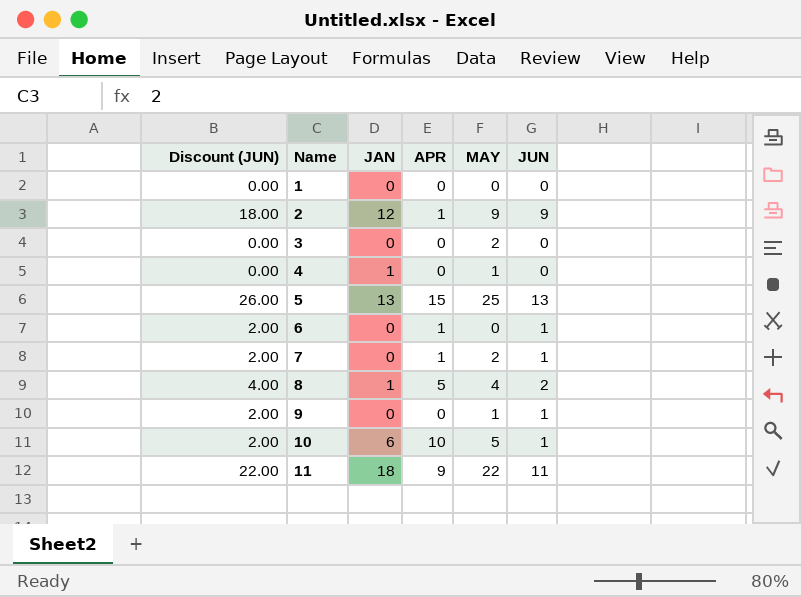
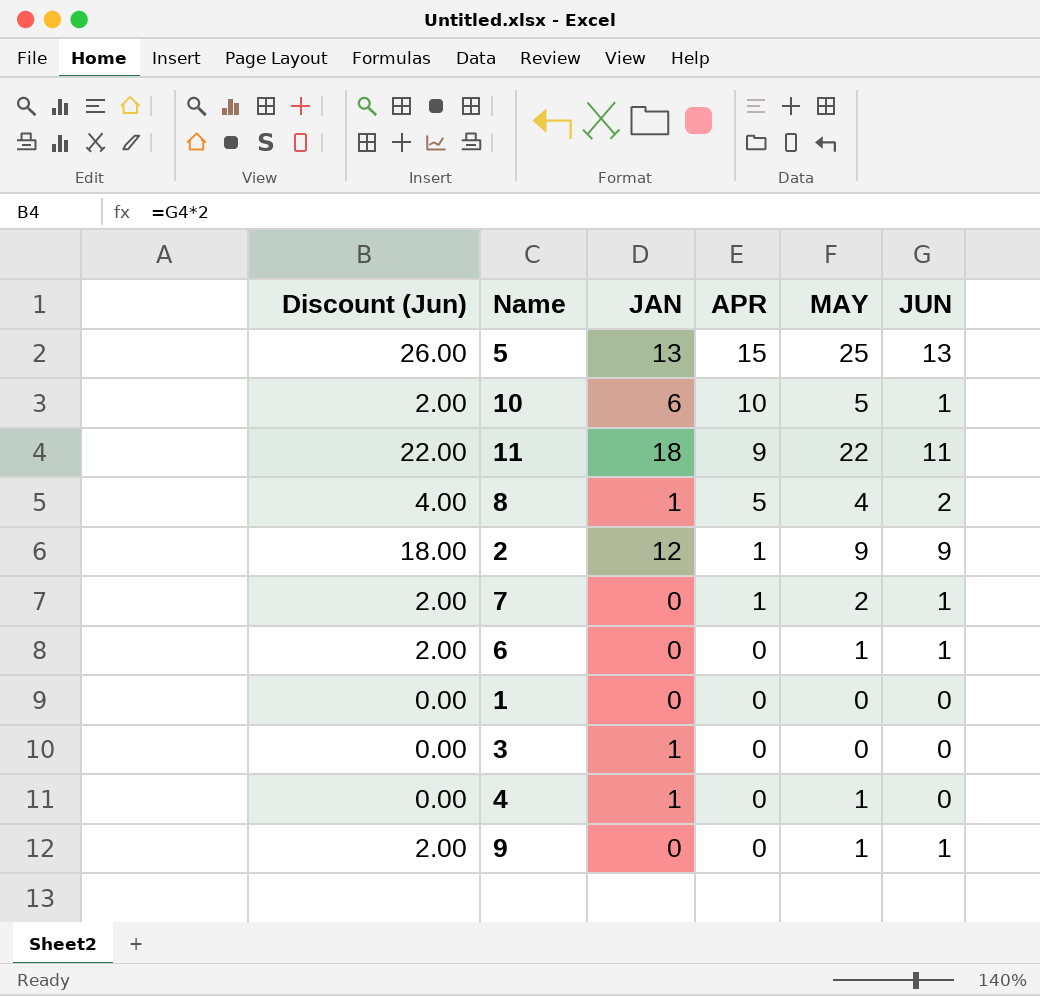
row order: Name ascending -> APR descending
column name: Discount (JUN) -> Discount (Jun)
6 | APR: 1 -> 0
6 | MAY: 0 -> 1
3 | JAN: 0 -> 1
3 | MAY: 2 -> 0

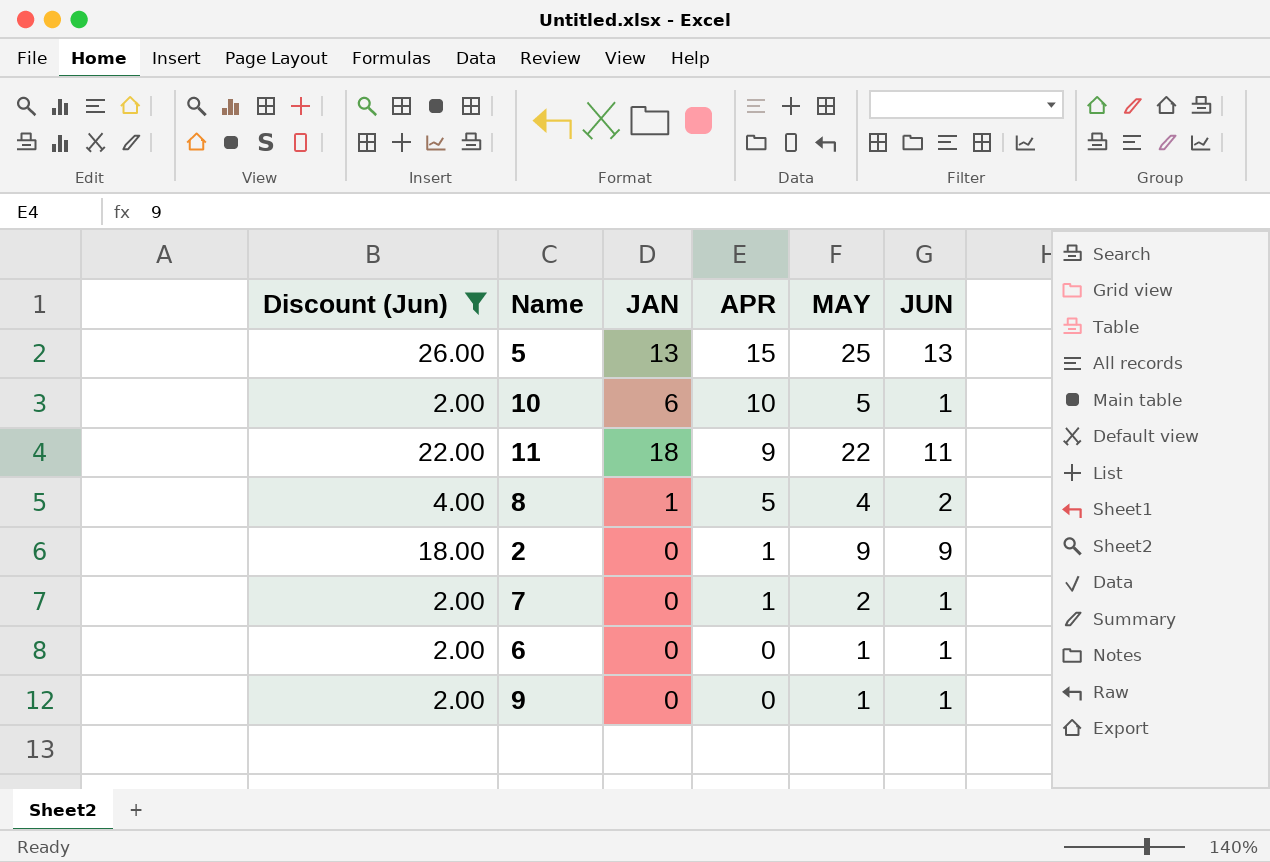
filter: none -> Discount (Jun) != 0.00
2 | JAN: 12 -> 0

